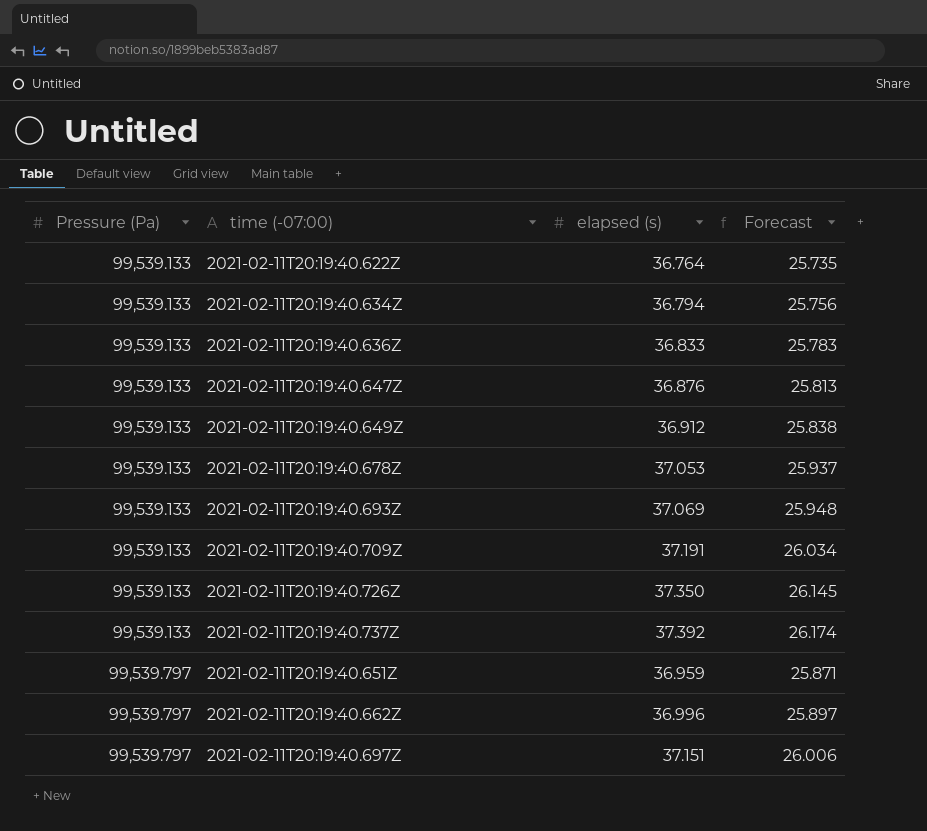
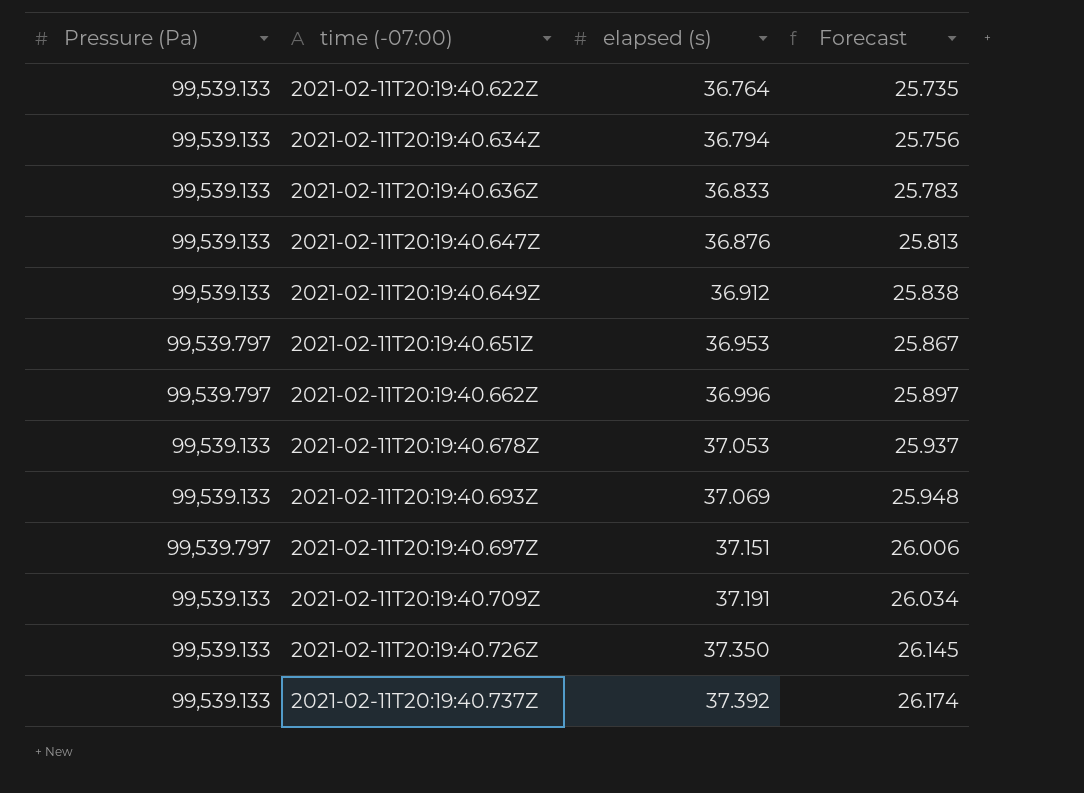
row order: Pressure (Pa) ascending -> time (-07:00) ascending
2021-02-11T20:19:40.651Z | elapsed (s): 36.959 -> 36.953
2021-02-11T20:19:40.651Z | Forecast: 25.871 -> 25.867

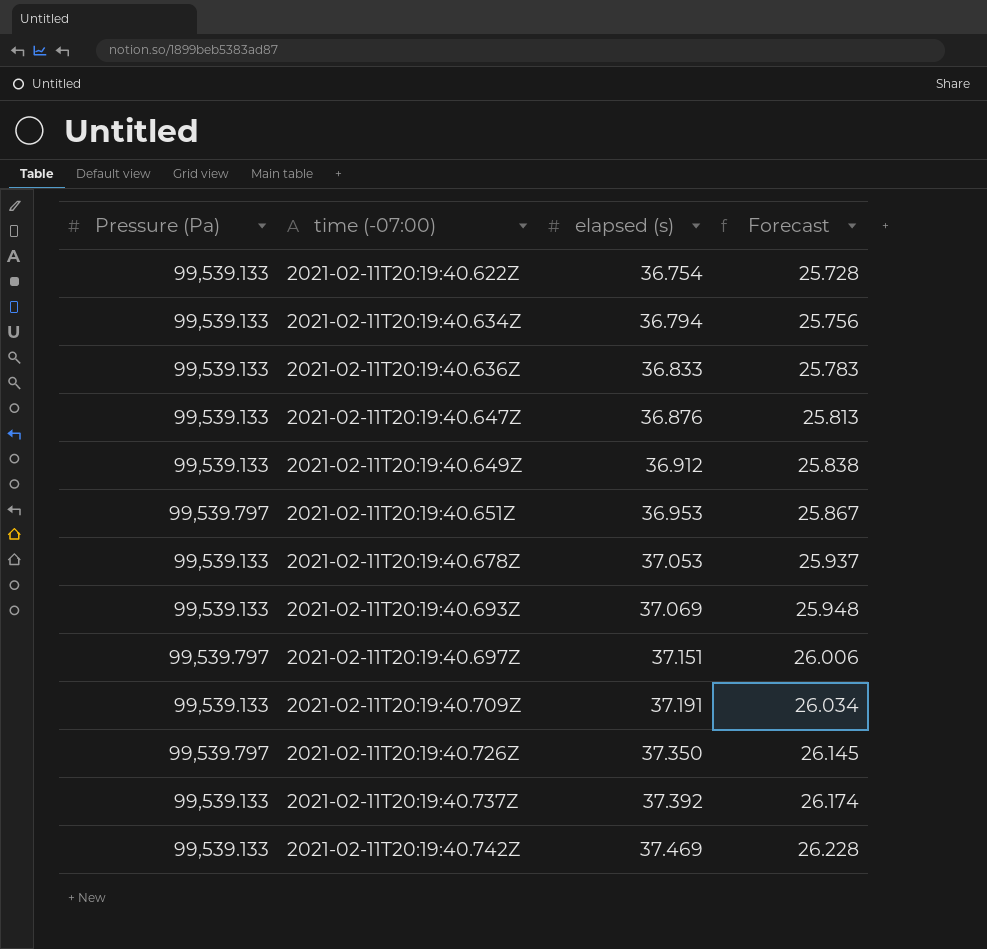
row 2021-02-11T20:19:40.662Z: 99,539.797 | 36.996 | 25.897 -> none
2021-02-11T20:19:40.622Z | elapsed (s): 36.764 -> 36.754
2021-02-11T20:19:40.622Z | Forecast: 25.735 -> 25.728
2021-02-11T20:19:40.726Z | Pressure (Pa): 99,539.133 -> 99,539.797
row 2021-02-11T20:19:40.742Z: none -> 99,539.133 | 37.469 | 26.228

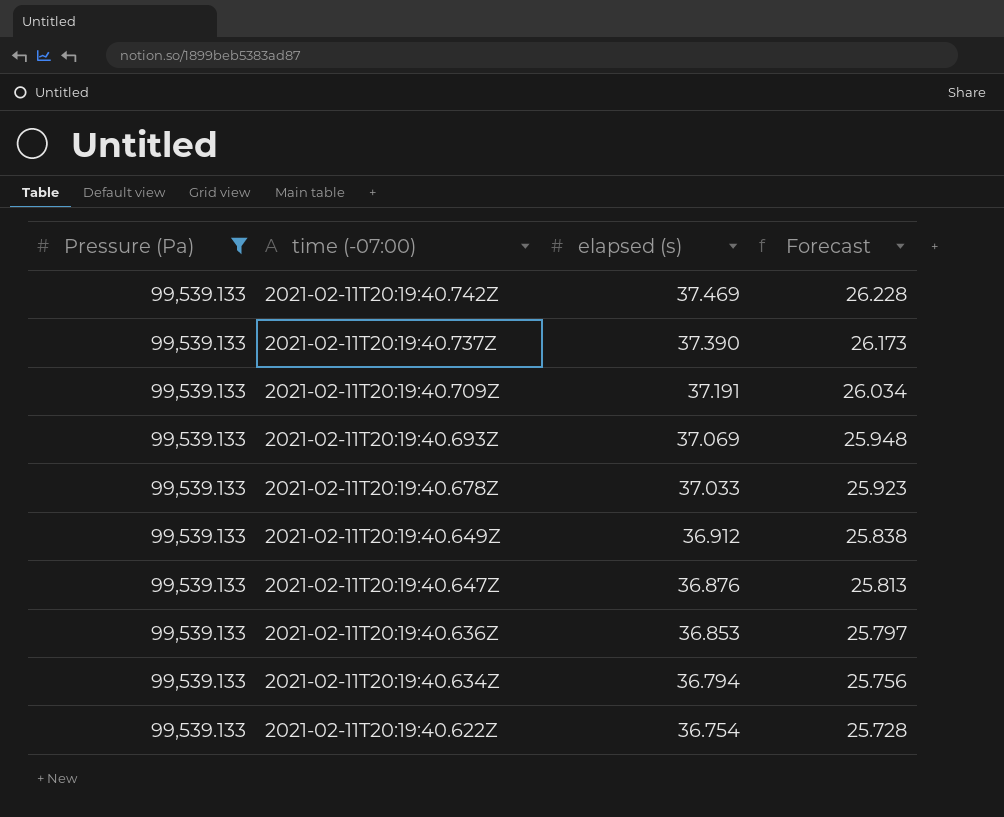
filter: none -> Pressure (Pa) = 99,539.133
row order: time (-07:00) ascending -> time (-07:00) descending
2021-02-11T20:19:40.737Z | elapsed (s): 37.392 -> 37.390
2021-02-11T20:19:40.737Z | Forecast: 26.174 -> 26.173
2021-02-11T20:19:40.678Z | elapsed (s): 37.053 -> 37.033
2021-02-11T20:19:40.678Z | Forecast: 25.937 -> 25.923
2021-02-11T20:19:40.636Z | elapsed (s): 36.833 -> 36.853
2021-02-11T20:19:40.636Z | Forecast: 25.783 -> 25.797

